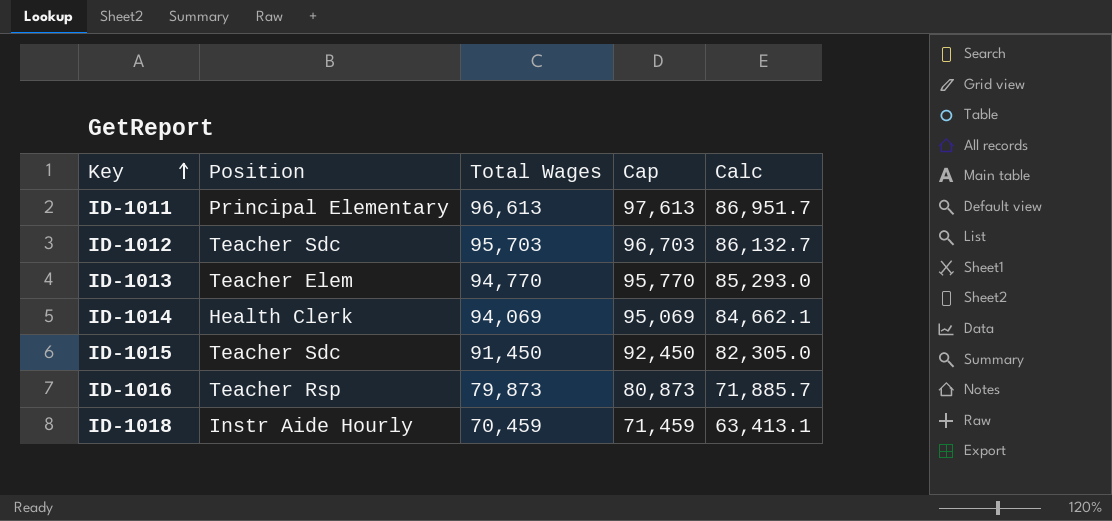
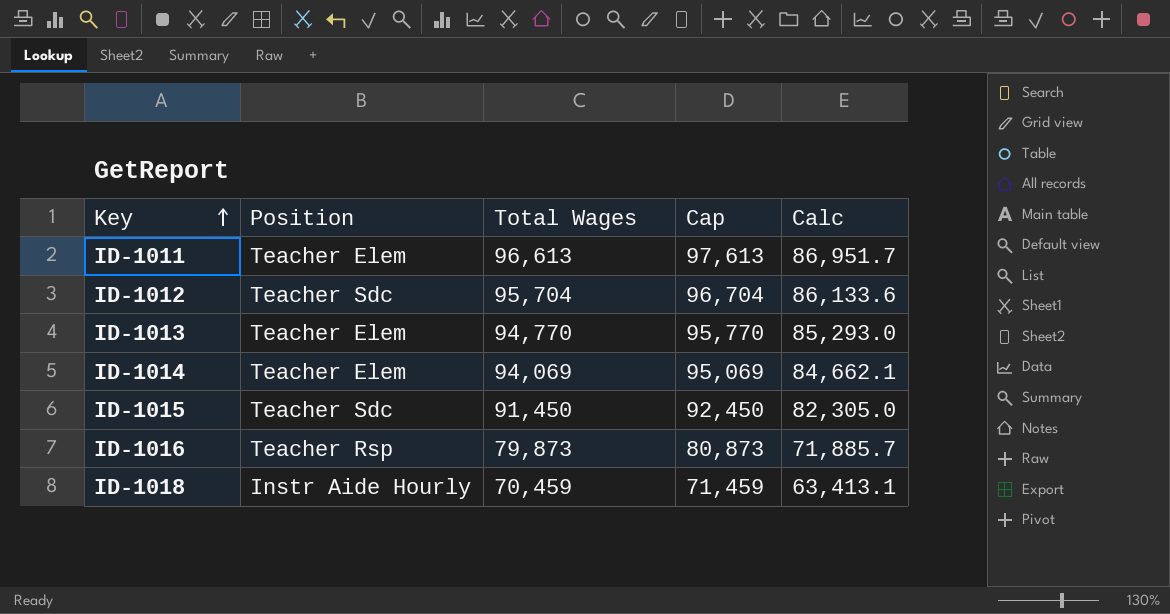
ID-1011 | Position: Principal Elementary -> Teacher Elem
ID-1012 | Total Wages: 95,703 -> 95,704
ID-1012 | Cap: 96,703 -> 96,704
ID-1012 | Calc: 86,132.7 -> 86,133.6
ID-1014 | Position: Health Clerk -> Teacher Elem

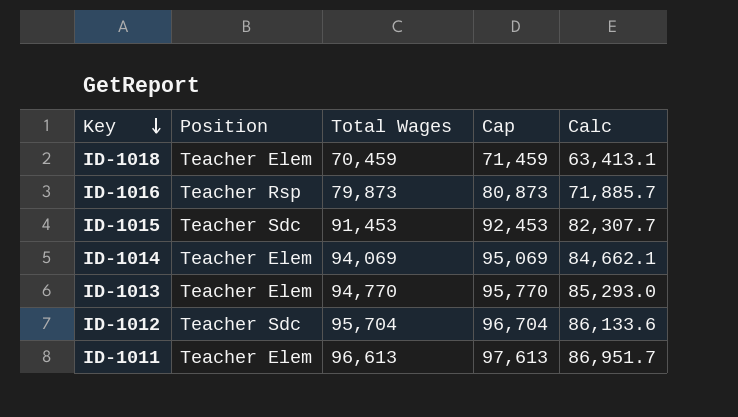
row order: Key ascending -> Key descending
ID-1018 | Position: Instr Aide Hourly -> Teacher Elem
ID-1015 | Total Wages: 91,450 -> 91,453
ID-1015 | Cap: 92,450 -> 92,453
ID-1015 | Calc: 82,305.0 -> 82,307.7

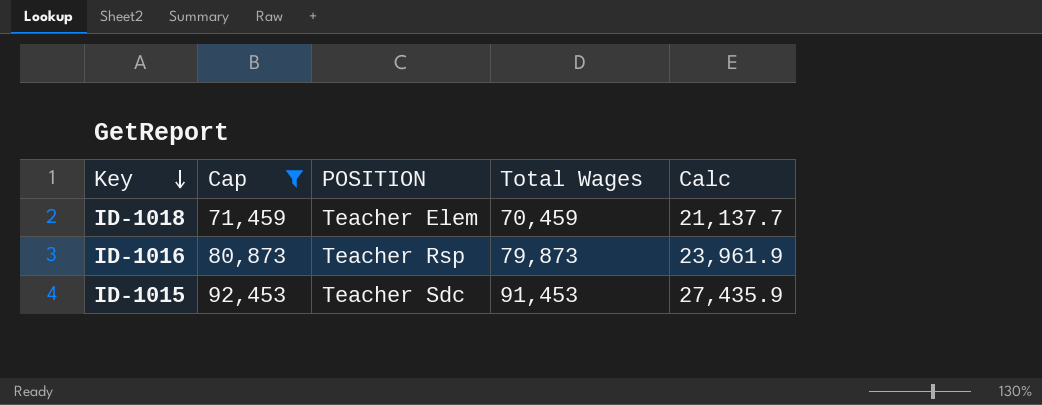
filter: none -> Cap <= 92,453
column Cap | position: 4 -> 2
column name: Position -> POSITION
column Calc | formula: [Total Wages] * 0.9 -> [Total Wages] * 0.3

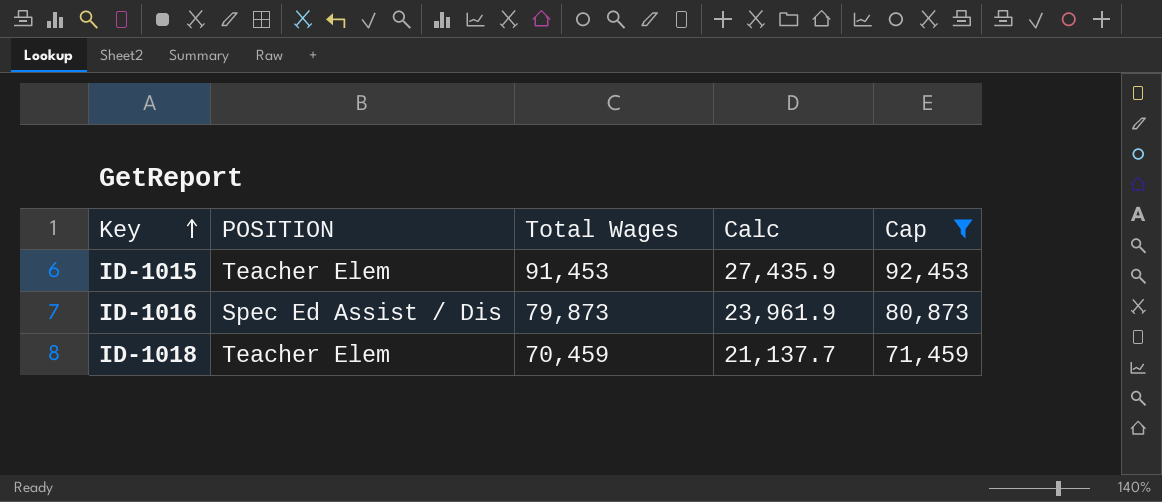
row order: Key descending -> Key ascending
column Cap | position: 2 -> 5
ID-1015 | POSITION: Teacher Sdc -> Teacher Elem
ID-1016 | POSITION: Teacher Rsp -> Spec Ed Assist / Dis

